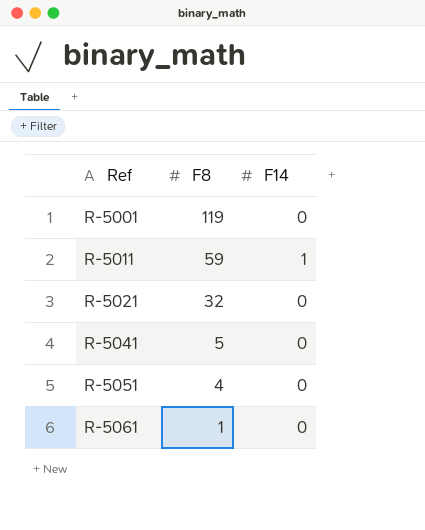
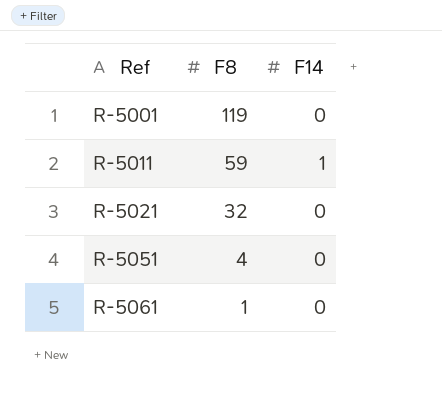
row R-5041: 5 | 0 -> none

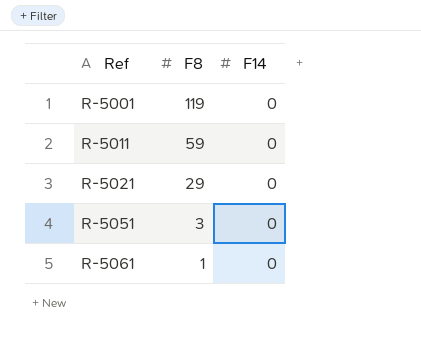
R-5011 | F14: 1 -> 0
R-5021 | F8: 32 -> 29
R-5051 | F8: 4 -> 3

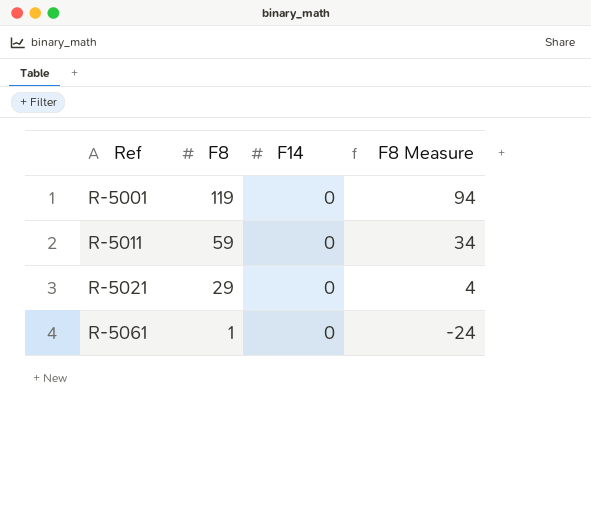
column F8 Measure | formula: none -> [F8] - 25
row R-5051: 3 | 0 -> none

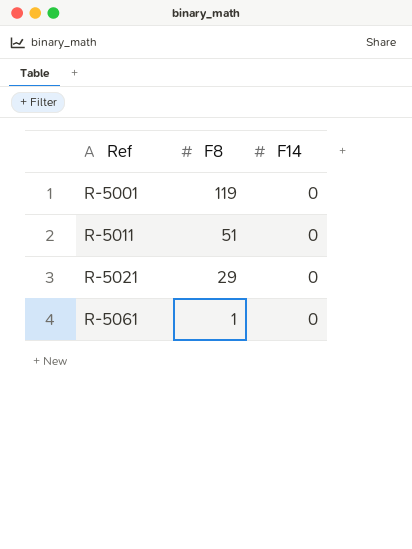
column F8 Measure | formula: [F8] - 25 -> none
R-5011 | F8: 59 -> 51

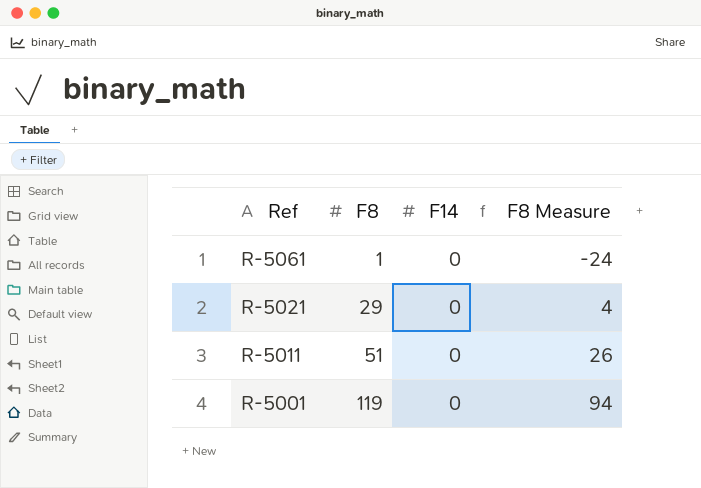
row order: Ref ascending -> Ref descending
column F8 Measure | formula: none -> [F8] - 25

